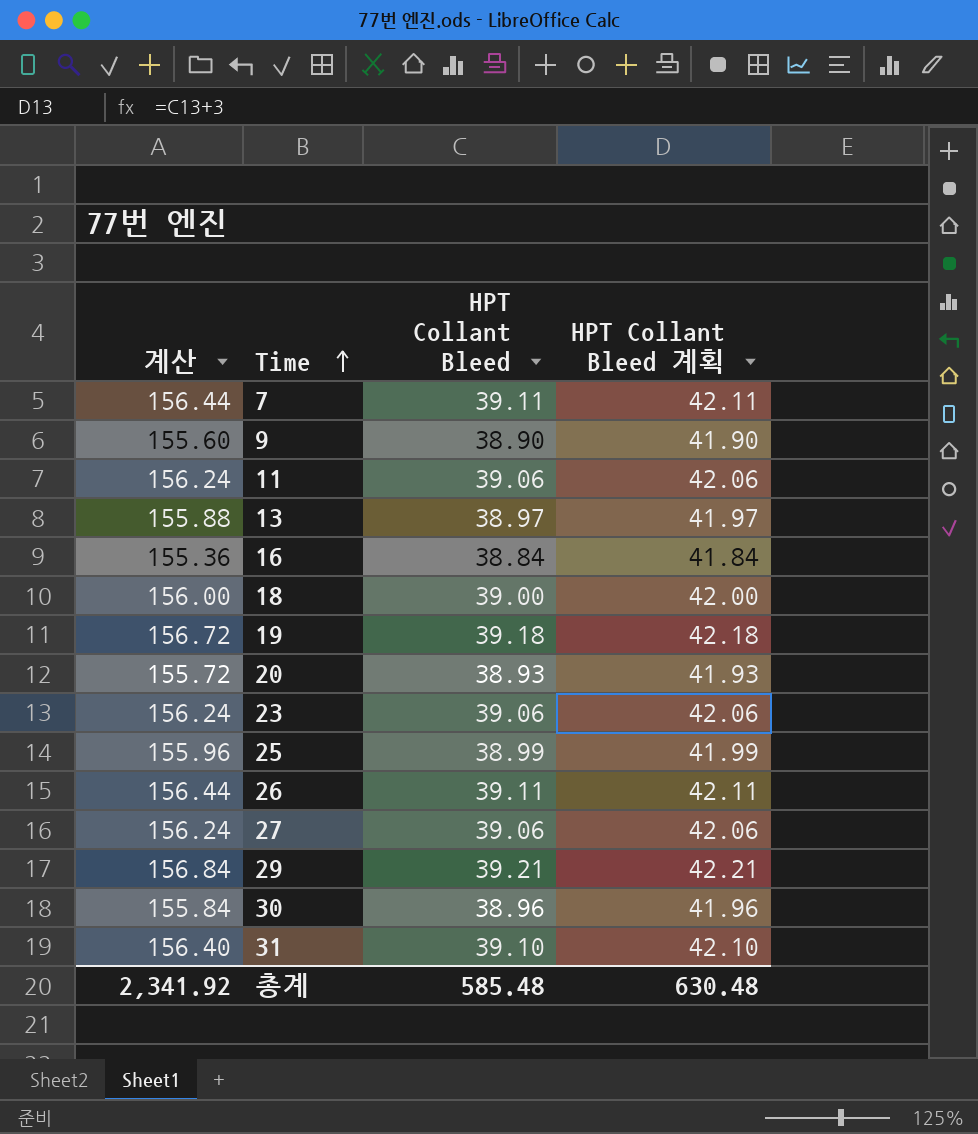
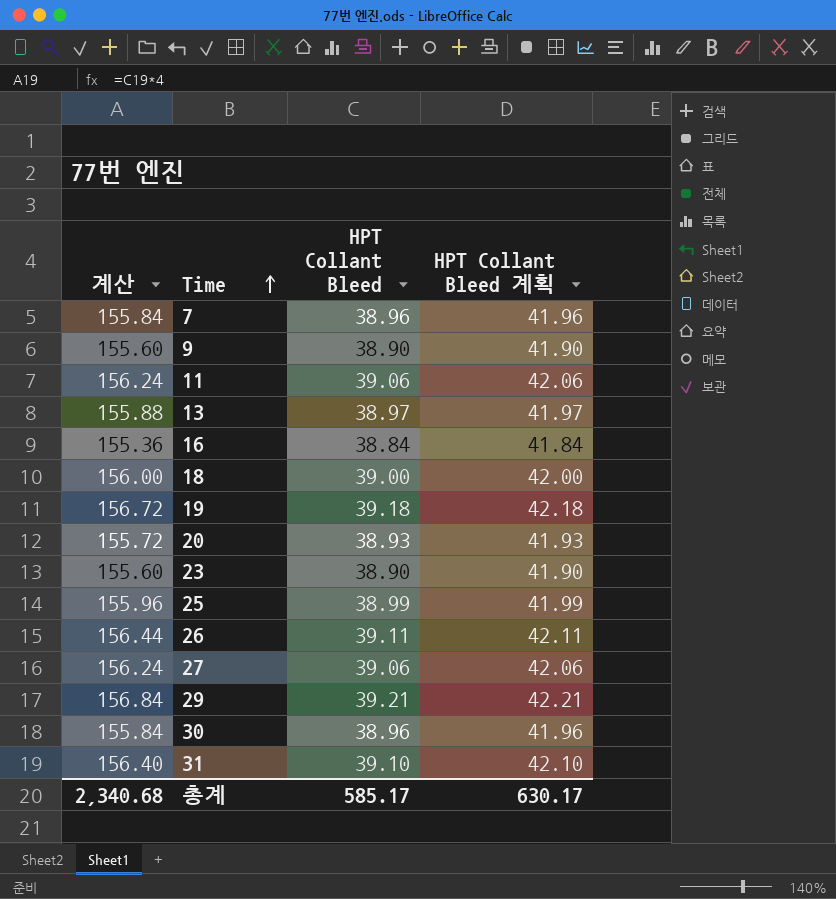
7 | 계산: 156.44 -> 155.84
7 | HPT Collant Bleed: 39.11 -> 38.96
7 | HPT Collant Bleed 계획: 42.11 -> 41.96
23 | 계산: 156.24 -> 155.60
23 | HPT Collant Bleed: 39.06 -> 38.90
23 | HPT Collant Bleed 계획: 42.06 -> 41.90
총계 | 계산: 2,341.92 -> 2,340.68
총계 | HPT Collant Bleed: 585.48 -> 585.17
총계 | HPT Collant Bleed 계획: 630.48 -> 630.17

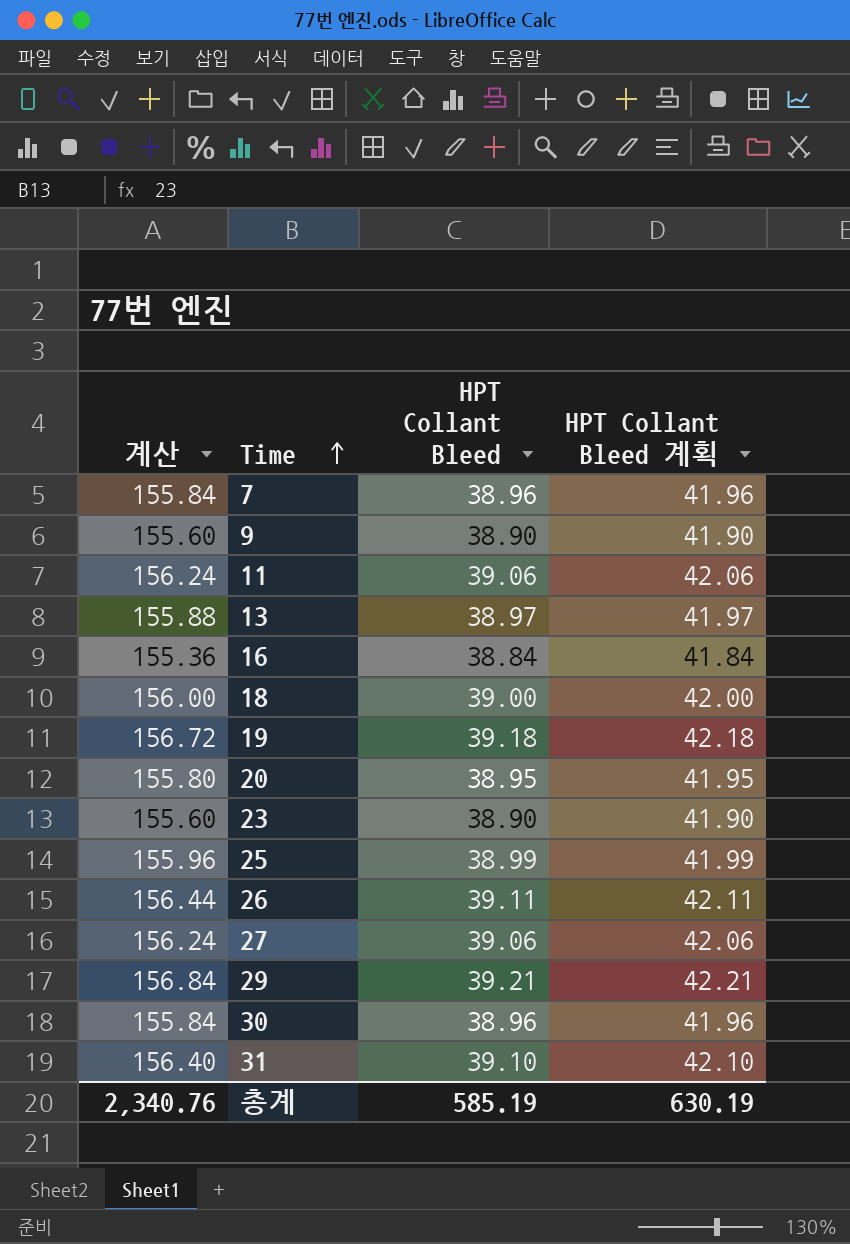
20 | 계산: 155.72 -> 155.80
20 | HPT Collant Bleed: 38.93 -> 38.95
20 | HPT Collant Bleed 계획: 41.93 -> 41.95
총계 | 계산: 2,340.68 -> 2,340.76
총계 | HPT Collant Bleed: 585.17 -> 585.19
총계 | HPT Collant Bleed 계획: 630.17 -> 630.19

